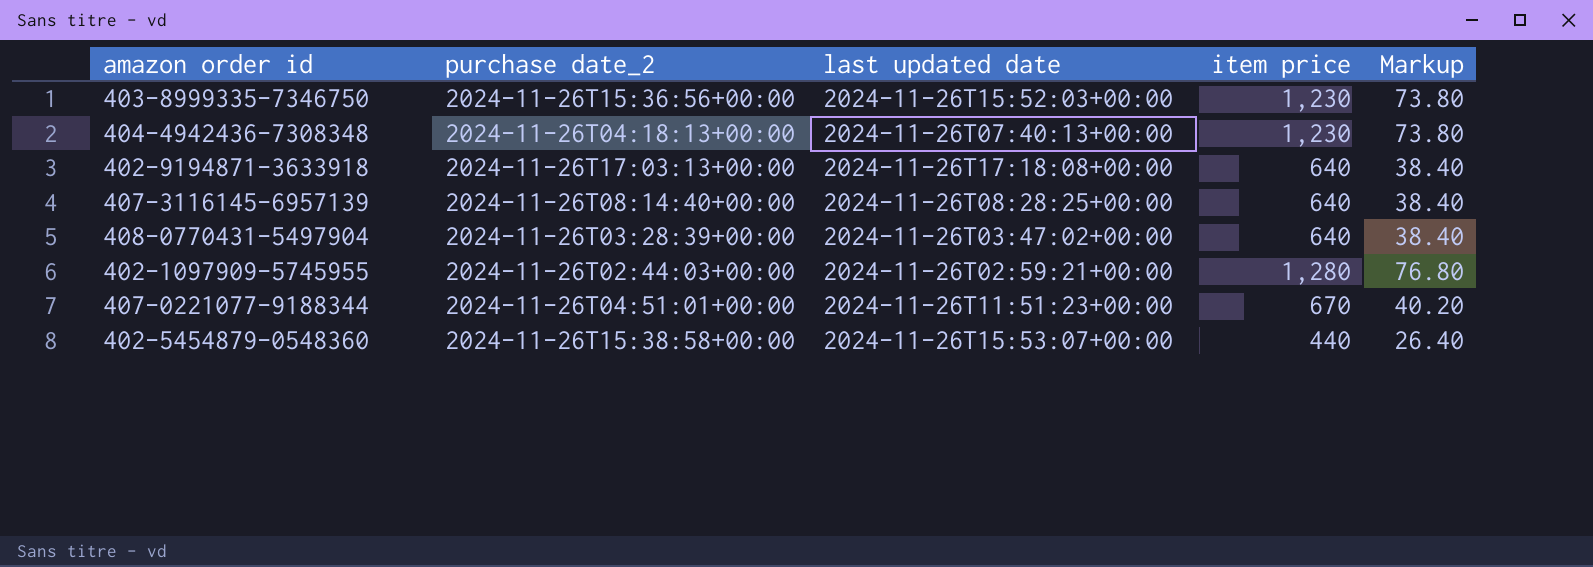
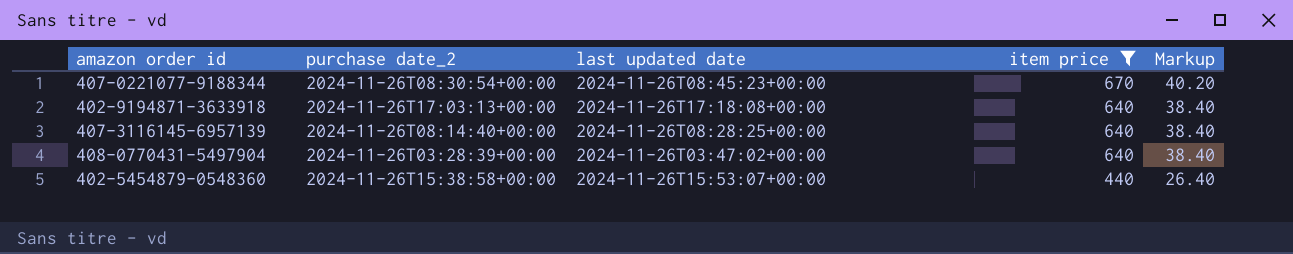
filter: none -> item price <= 670
row order: none -> item price descending
407-0221077-9188344 | purchase date_2: 2024-11-26T04:51:01+00:00 -> 2024-11-26T08:30:54+00:00
407-0221077-9188344 | last updated date: 2024-11-26T11:51:23+00:00 -> 2024-11-26T08:45:23+00:00

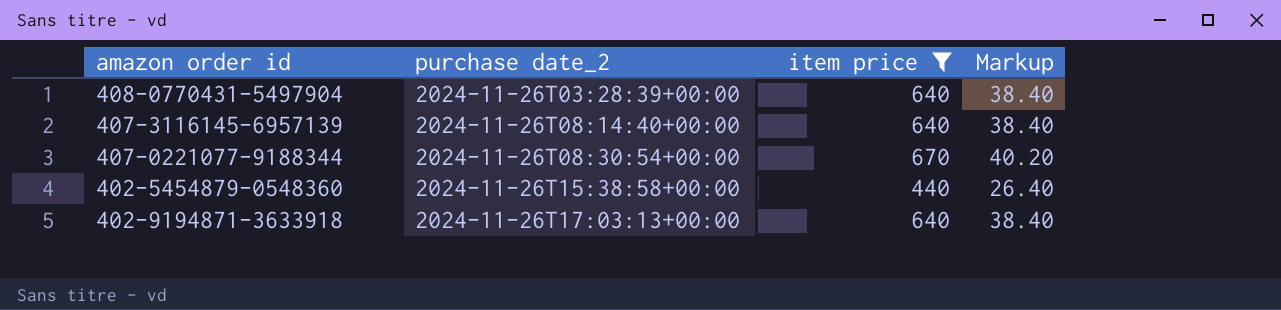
row order: item price descending -> purchase date_2 ascending
column last updated date | position: 3 -> none

